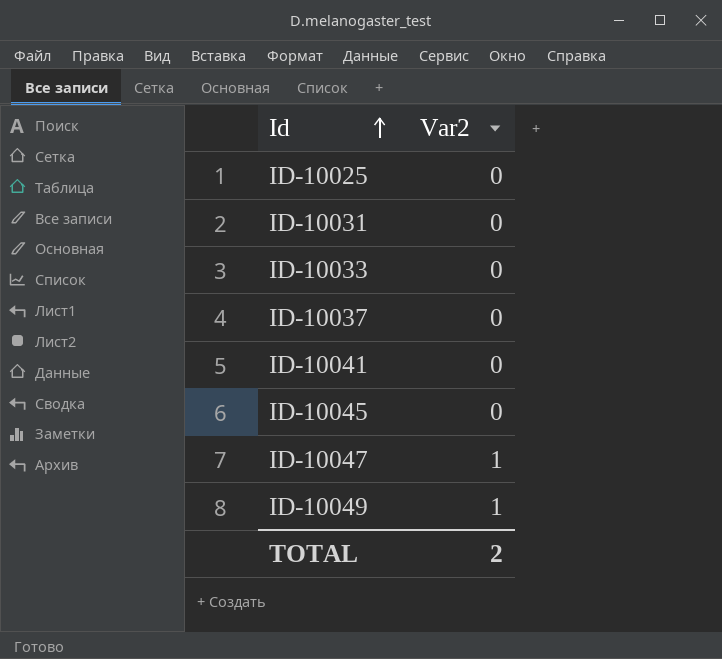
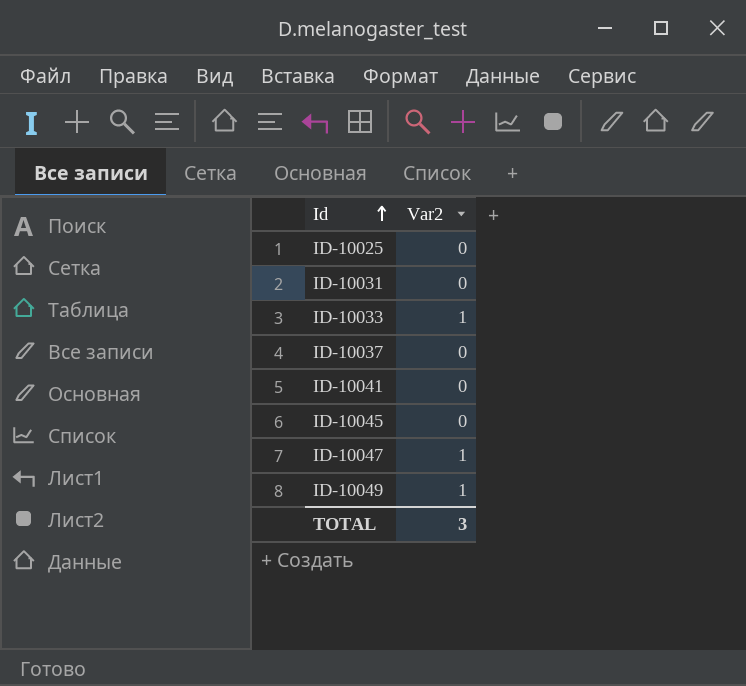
ID-10033 | Var2: 0 -> 1
TOTAL | Var2: 2 -> 3

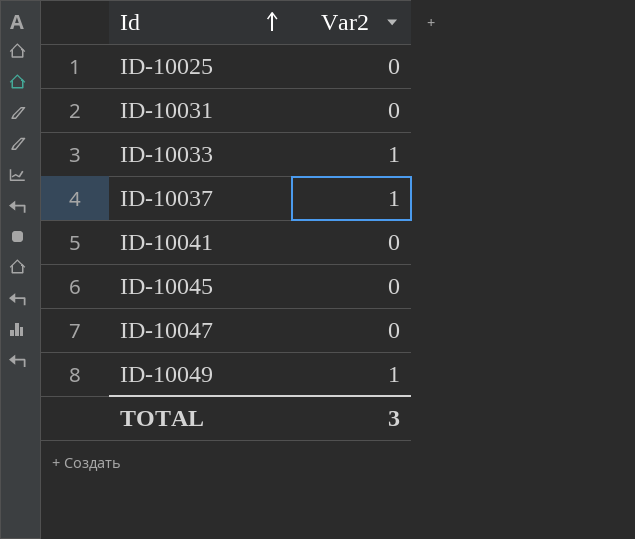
ID-10037 | Var2: 0 -> 1
ID-10047 | Var2: 1 -> 0

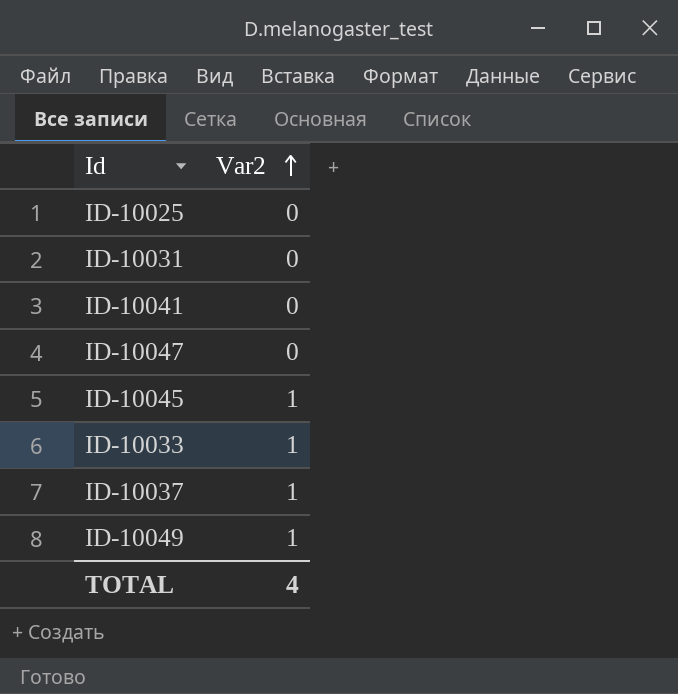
row order: Id ascending -> Var2 ascending
ID-10045 | Var2: 0 -> 1
TOTAL | Var2: 3 -> 4

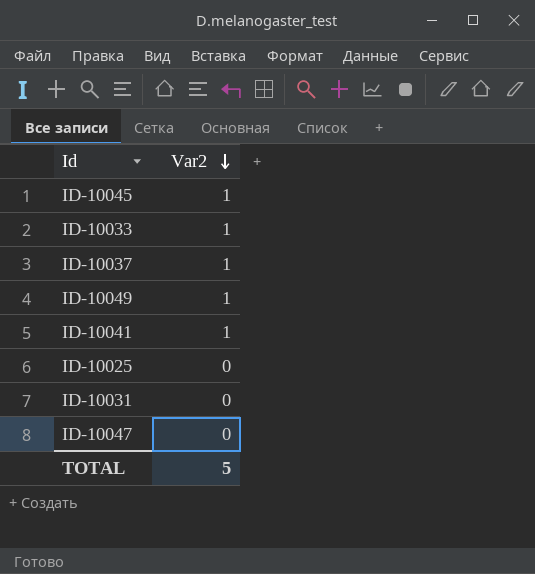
row order: Var2 ascending -> Var2 descending
ID-10041 | Var2: 0 -> 1
TOTAL | Var2: 4 -> 5

